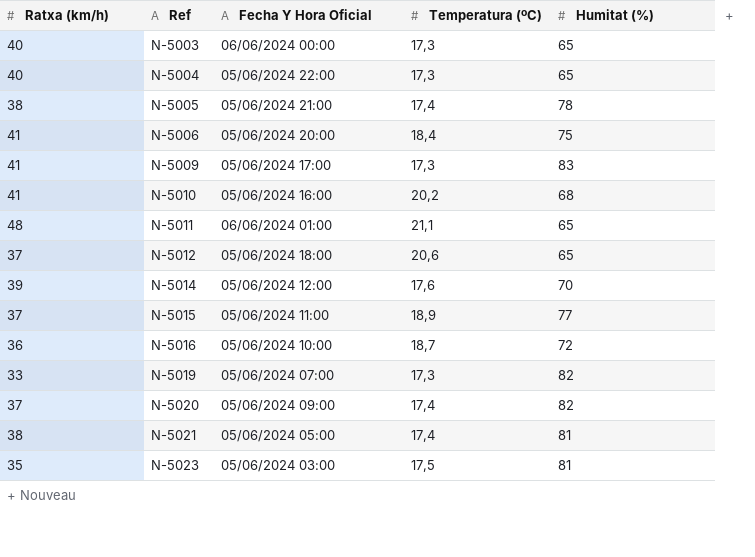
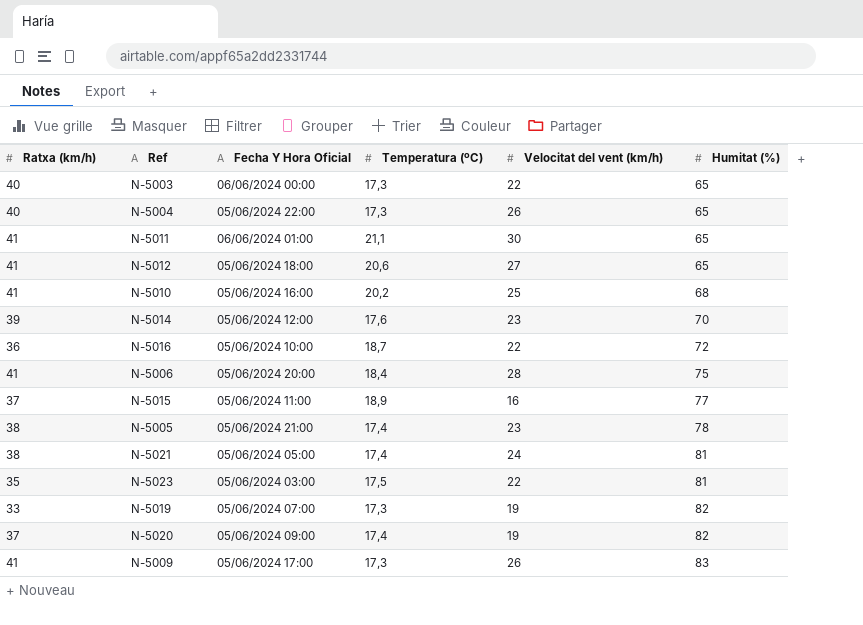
row order: Ref ascending -> Humitat (%) ascending
column Velocitat del vent (km/h) | position: none -> 5
N-5011 | Ratxa (km/h): 48 -> 41
N-5012 | Ratxa (km/h): 37 -> 41

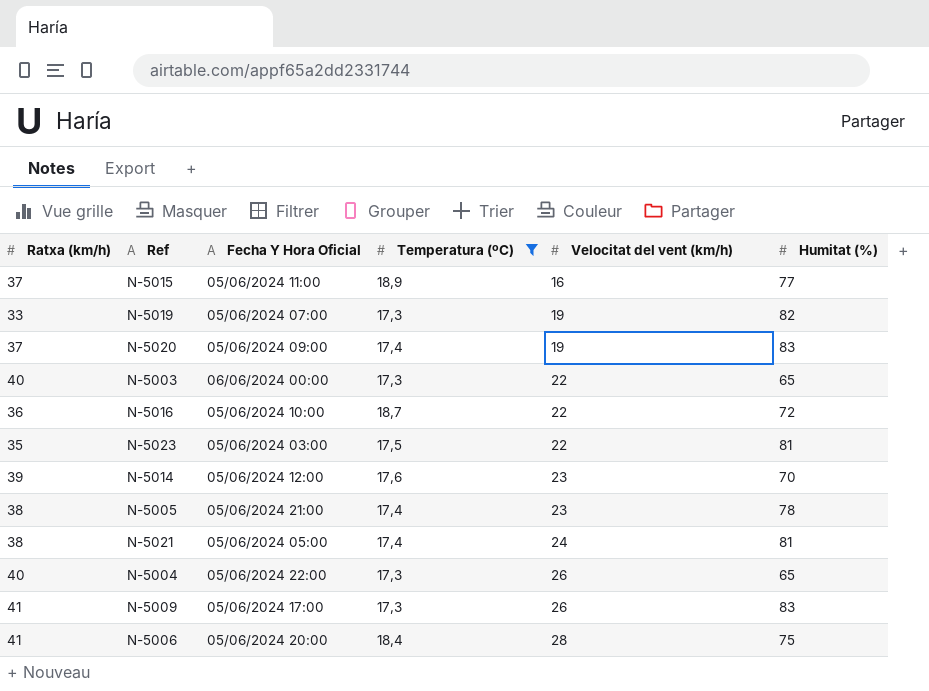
filter: none -> Temperatura (ºC) <= 18,9
row order: Humitat (%) ascending -> Velocitat del vent (km/h) ascending
N-5020 | Humitat (%): 82 -> 83

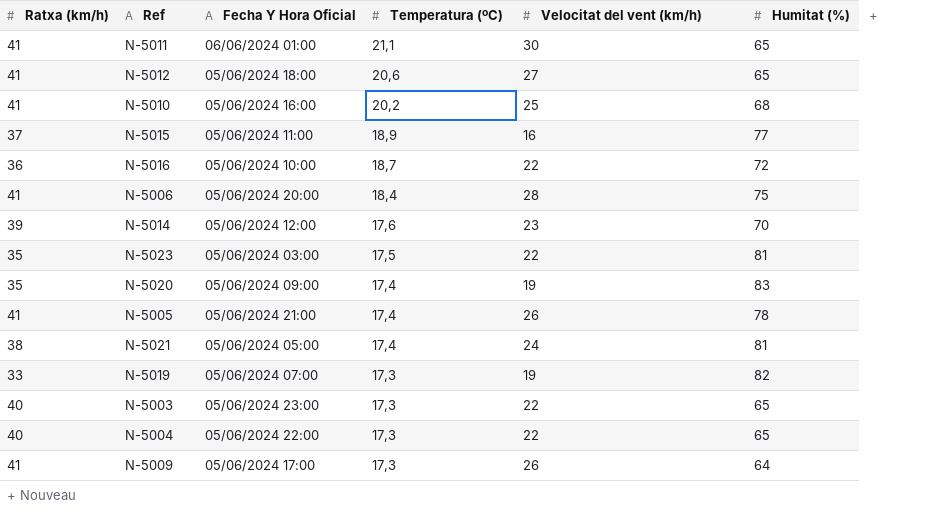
filter: Temperatura (ºC) <= 18,9 -> none
row order: Velocitat del vent (km/h) ascending -> Temperatura (ºC) descending
N-5020 | Ratxa (km/h): 37 -> 35
N-5005 | Ratxa (km/h): 38 -> 41
N-5005 | Velocitat del vent (km/h): 23 -> 26
N-5003 | Fecha Y Hora Oficial: 06/06/2024 00:00 -> 05/06/2024 23:00
N-5004 | Velocitat del vent (km/h): 26 -> 22
N-5009 | Humitat (%): 83 -> 64

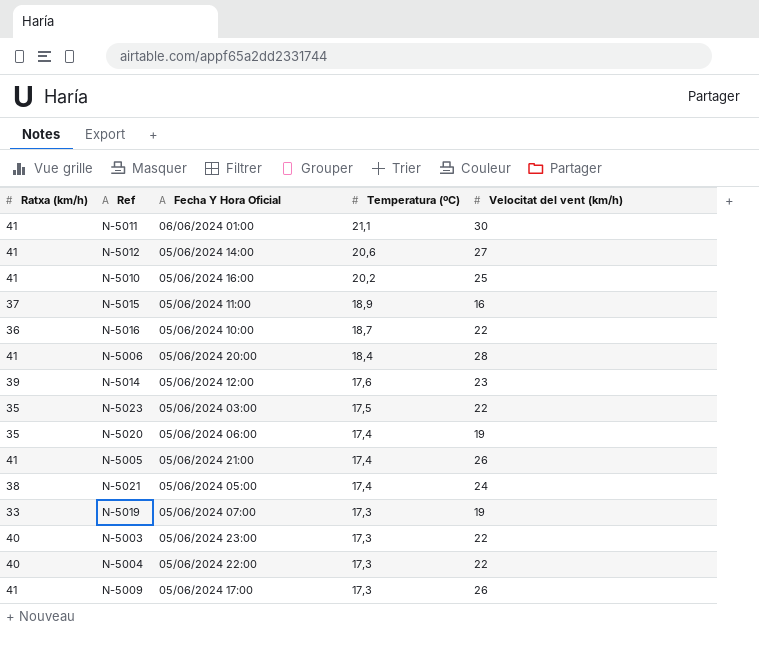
column Humitat (%) | position: 6 -> none
N-5012 | Fecha Y Hora Oficial: 05/06/2024 18:00 -> 05/06/2024 14:00
N-5020 | Fecha Y Hora Oficial: 05/06/2024 09:00 -> 05/06/2024 06:00

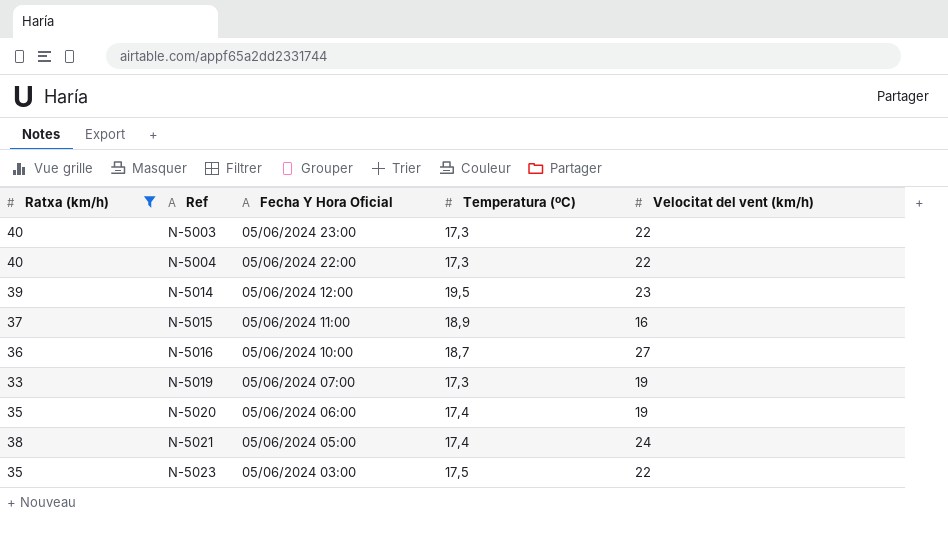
filter: none -> Ratxa (km/h) != 41
row order: Temperatura (ºC) descending -> Ref ascending
N-5014 | Temperatura (ºC): 17,6 -> 19,5
N-5016 | Velocitat del vent (km/h): 22 -> 27

